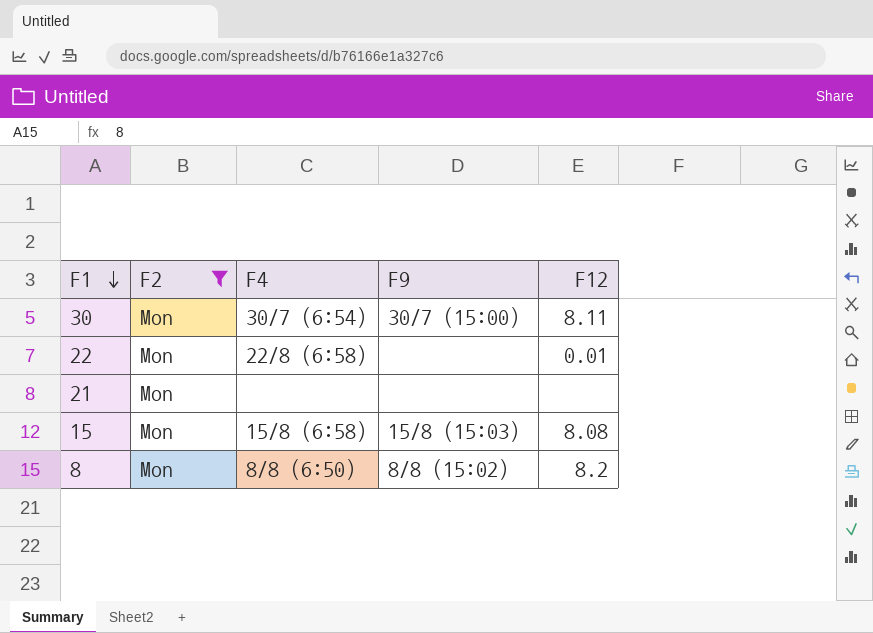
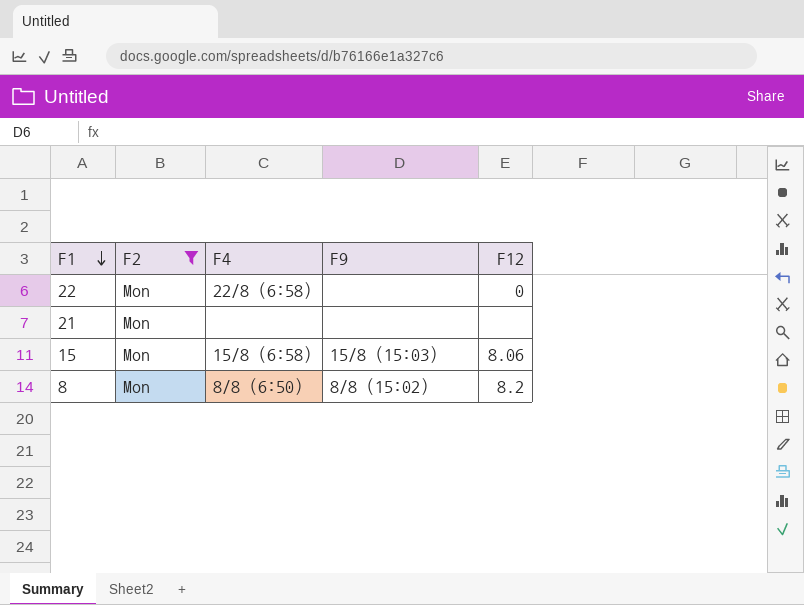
row 30: Mon | 30/7 (6:54) | 30/7 (15:00) | 8.11 -> none
22 | F12: 0.01 -> 0
15 | F12: 8.08 -> 8.06

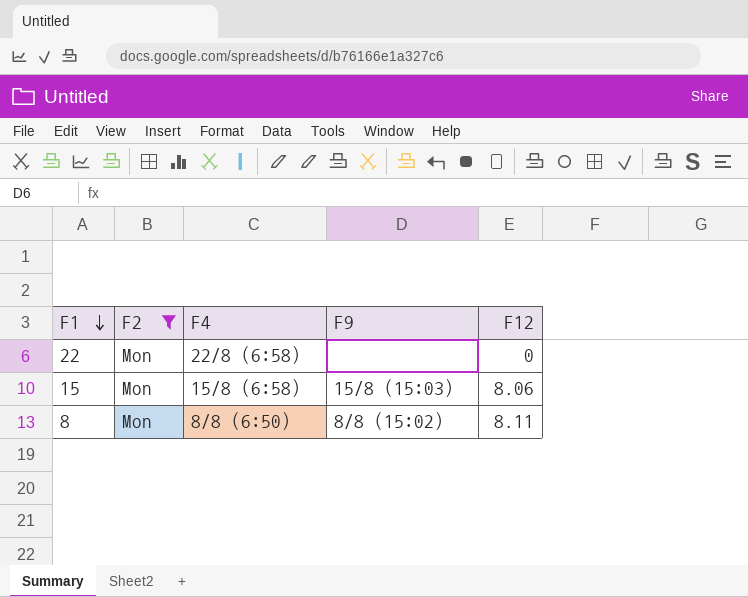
row 21: Mon | none | none | none -> none
8 | F12: 8.2 -> 8.11

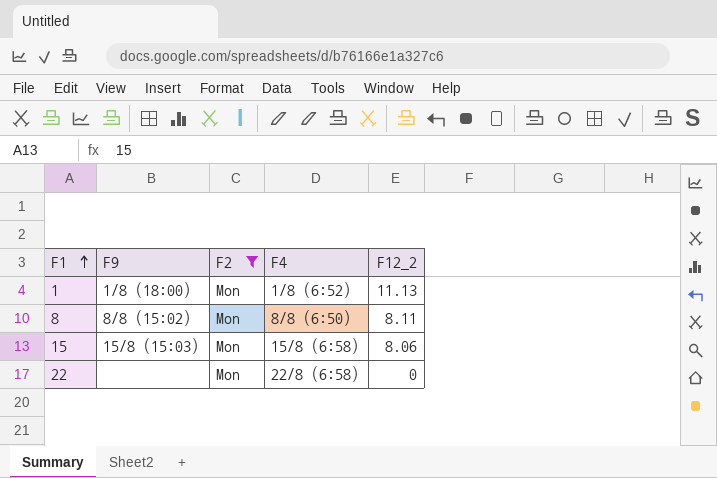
row order: F1 descending -> F1 ascending
column F9 | position: 4 -> 2
column name: F12 -> F12_2
row 1: none -> 1/8 (18:00) | Mon | 1/8 (6:52) | 11.13

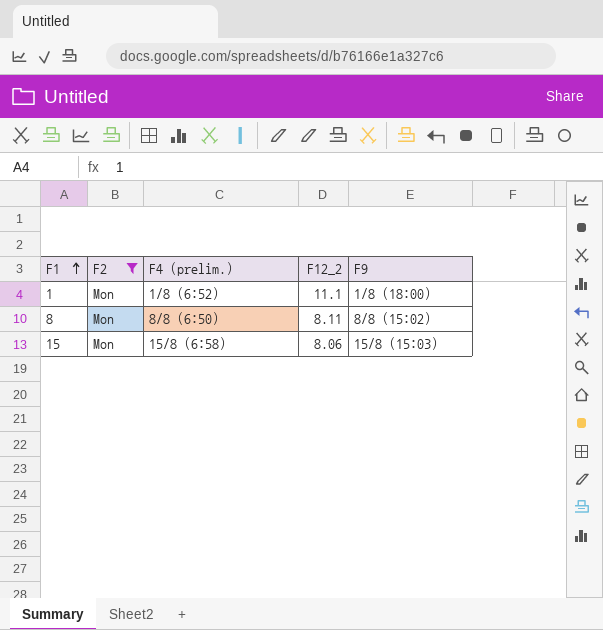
column name: F4 -> F4 (prelim.)
column F9 | position: 2 -> 5
row 22: none | Mon | 22/8 (6:58) | 0 -> none
1 | F12_2: 11.13 -> 11.1

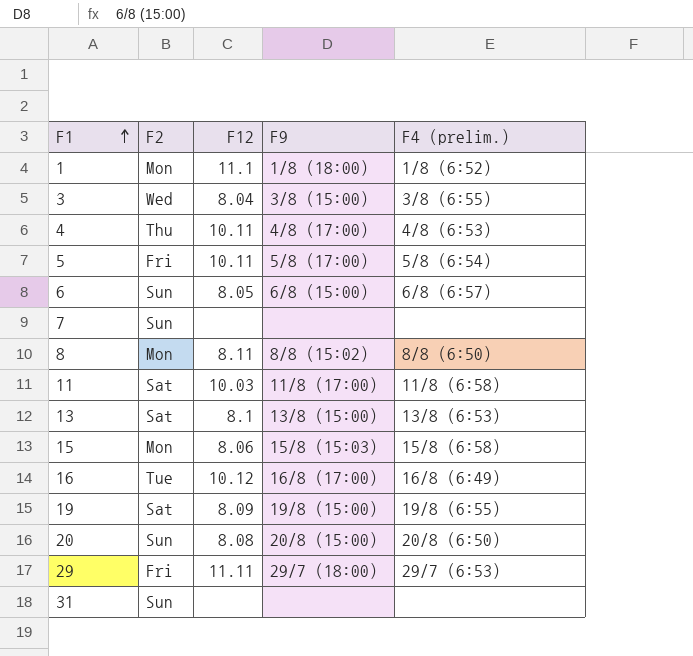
filter: F2 = Mon -> none
column name: F12_2 -> F12
column F4 (prelim.) | position: 3 -> 5

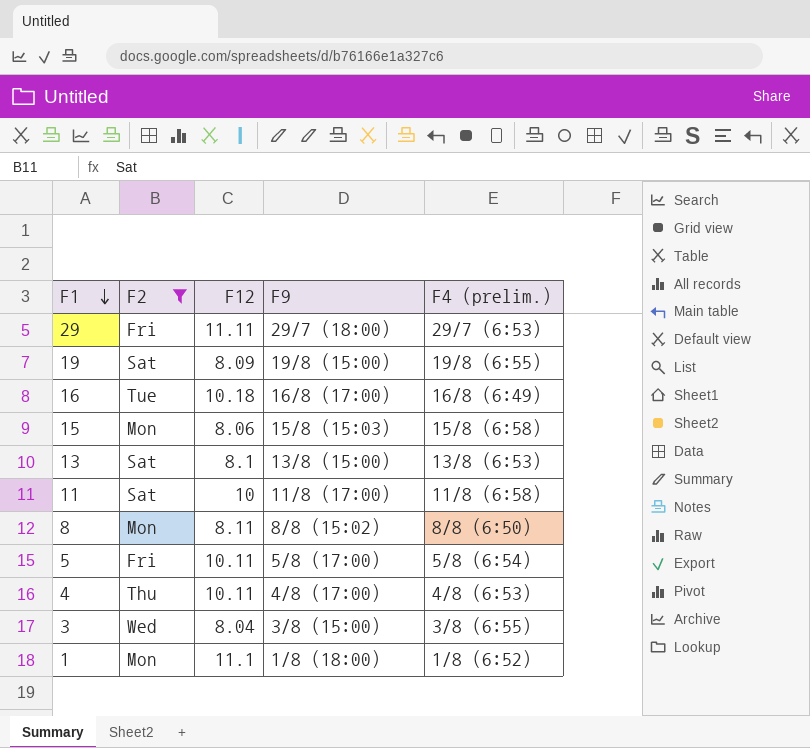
filter: none -> F2 != Sun
row order: F1 ascending -> F1 descending
16 | F12: 10.12 -> 10.18
11 | F12: 10.03 -> 10

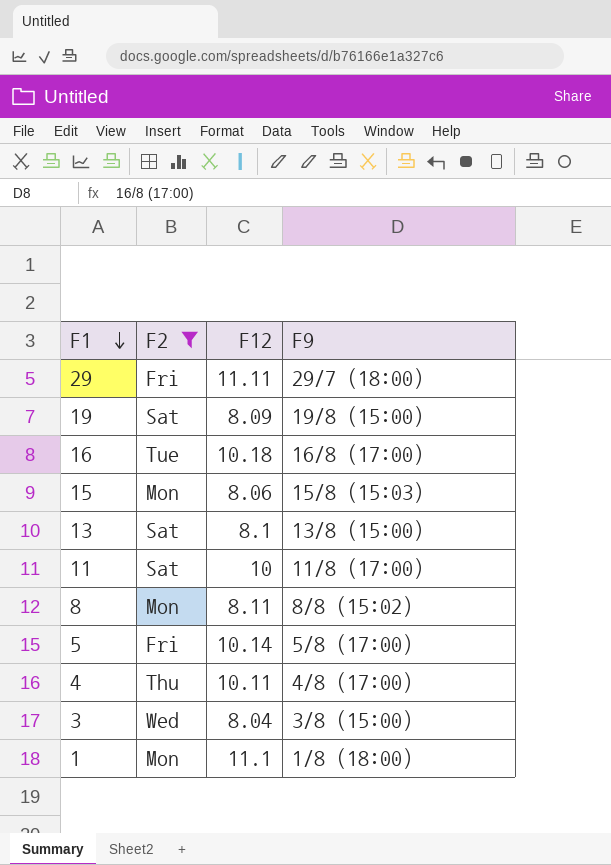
column F4 (prelim.) | position: 5 -> none
5 | F12: 10.11 -> 10.14

